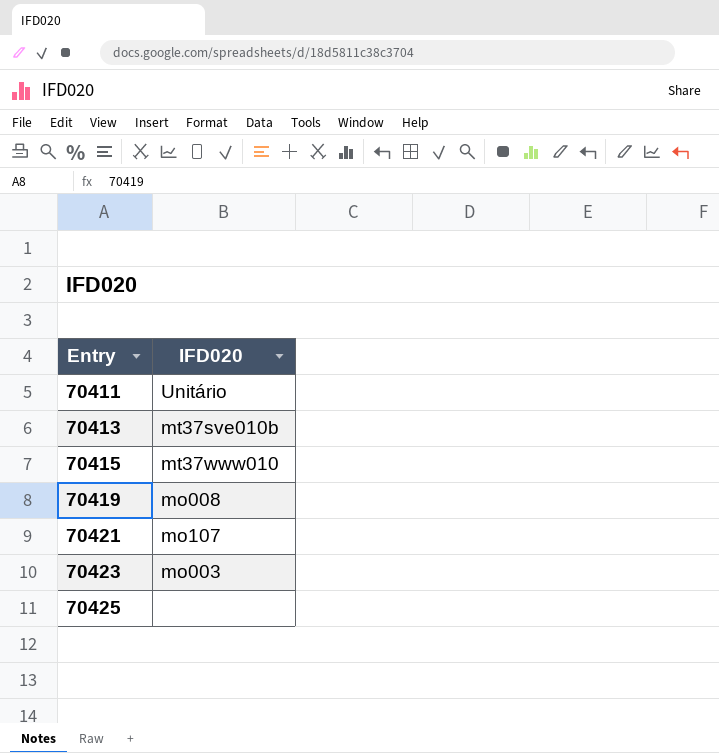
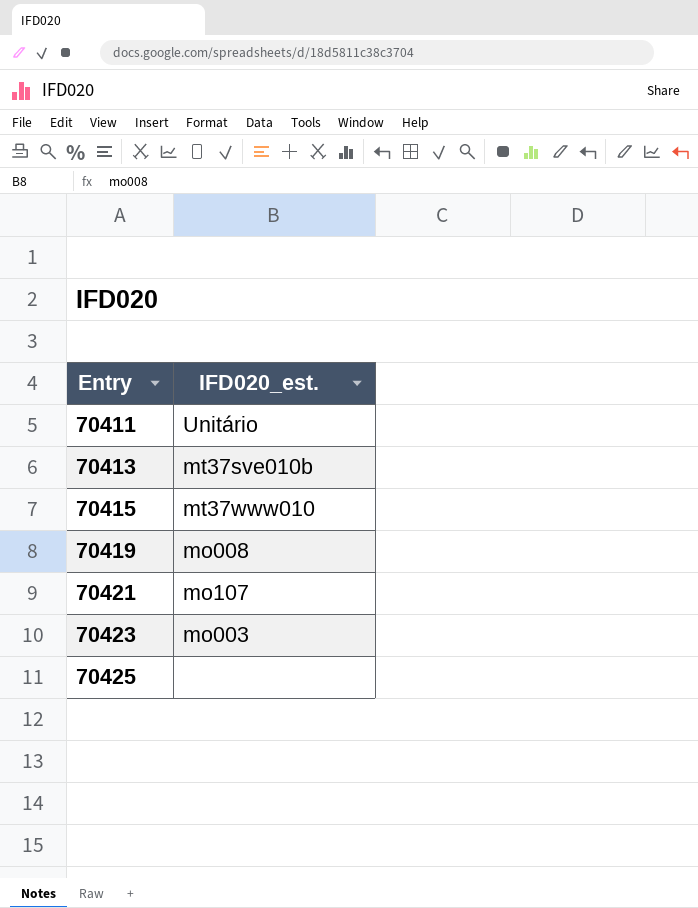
column name: IFD020 -> IFD020_est.

